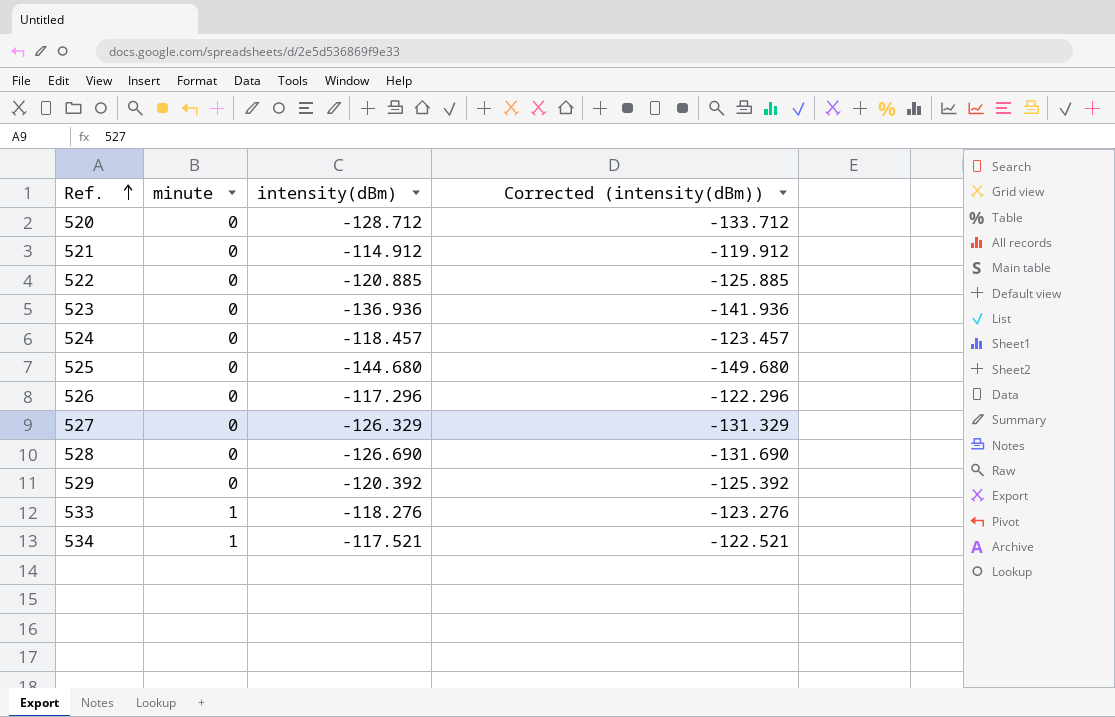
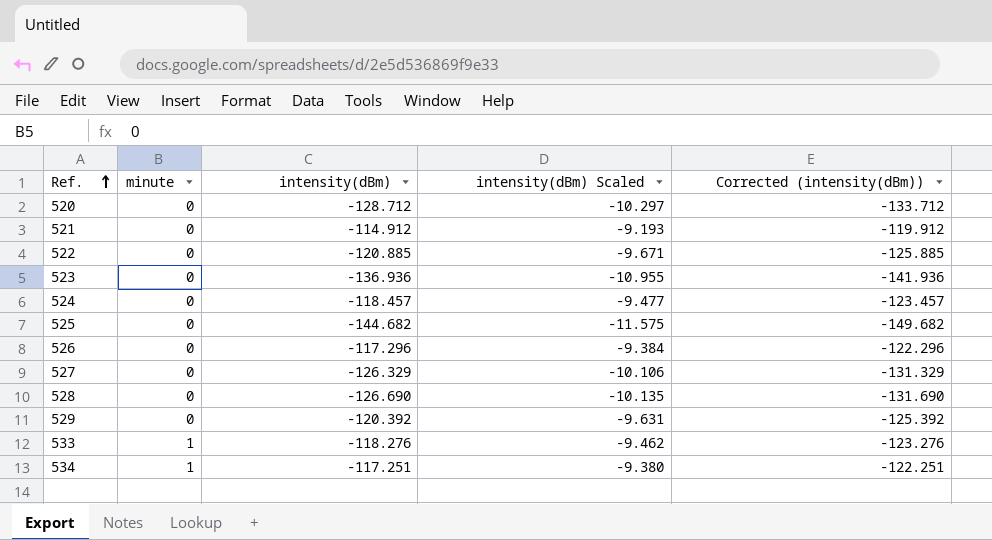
column intensity(dBm) Scaled | formula: none -> [intensity(dBm)] * 0.08
525 | intensity(dBm): -144.680 -> -144.682
525 | Corrected (intensity(dBm)): -149.680 -> -149.682
534 | intensity(dBm): -117.521 -> -117.251
534 | Corrected (intensity(dBm)): -122.521 -> -122.251

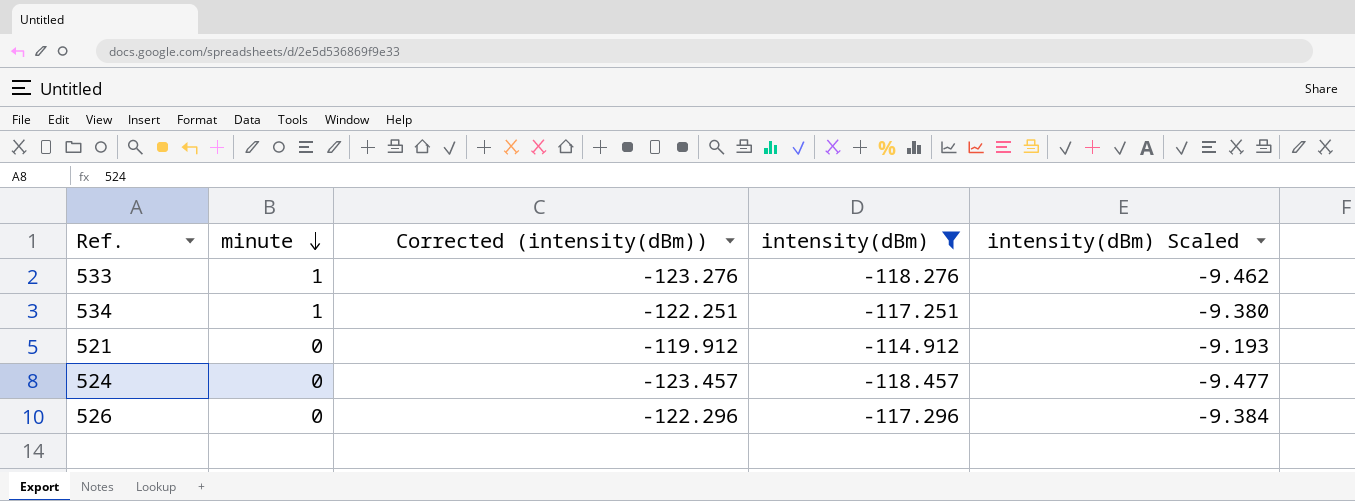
filter: none -> intensity(dBm) >= -118.457
row order: Ref. ascending -> minute descending
column Corrected (intensity(dBm)) | position: 5 -> 3

